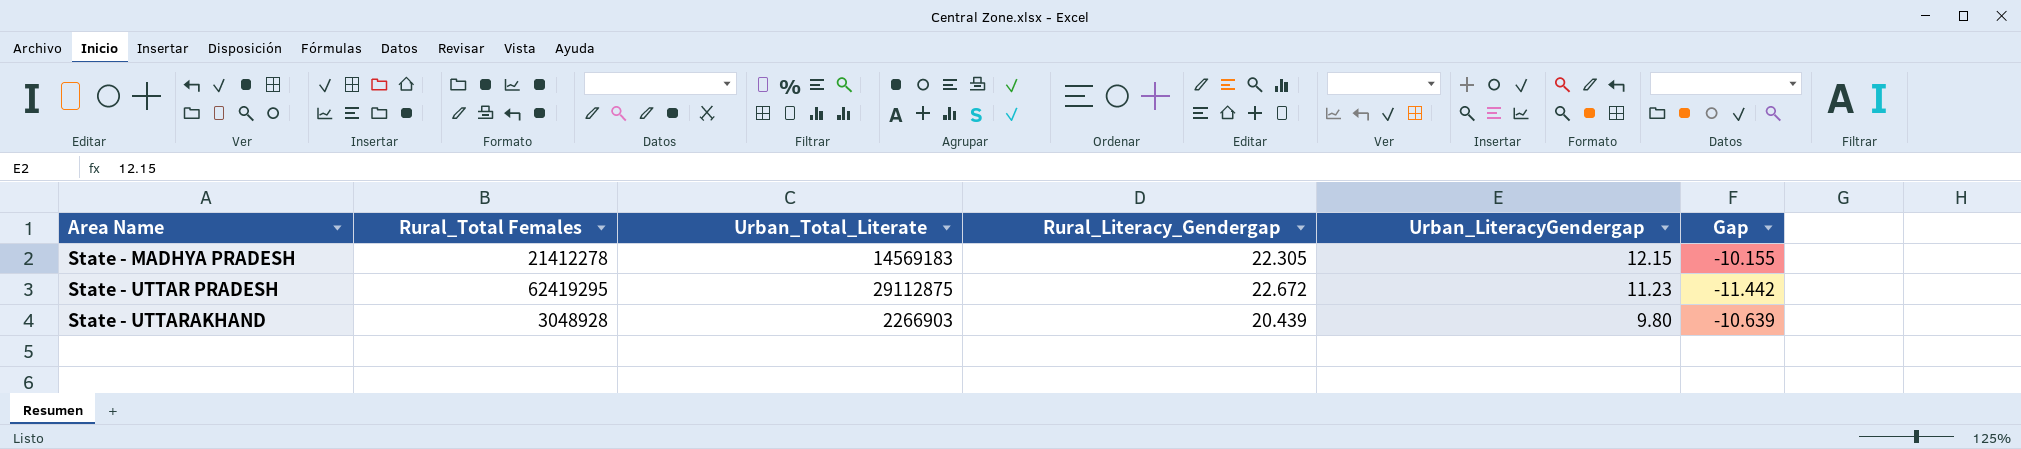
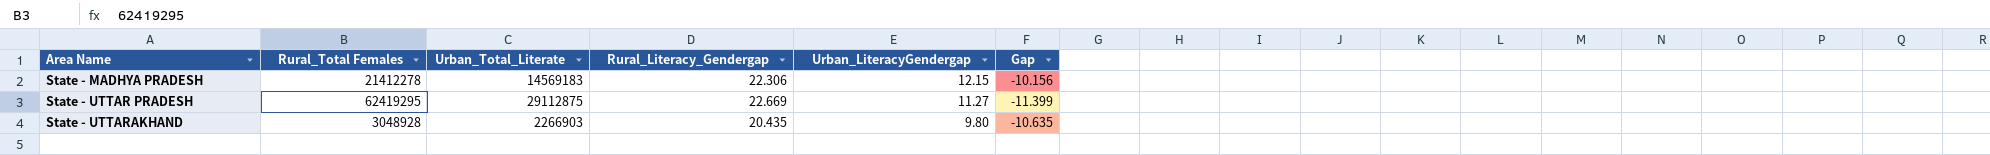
State - MADHYA PRADESH | Rural_Literacy_Gendergap: 22.305 -> 22.306
State - MADHYA PRADESH | Gap: -10.155 -> -10.156
State - UTTAR PRADESH | Rural_Literacy_Gendergap: 22.672 -> 22.669
State - UTTAR PRADESH | Urban_LiteracyGendergap: 11.23 -> 11.27
State - UTTAR PRADESH | Gap: -11.442 -> -11.399
State - UTTARAKHAND | Rural_Literacy_Gendergap: 20.439 -> 20.435
State - UTTARAKHAND | Gap: -10.639 -> -10.635

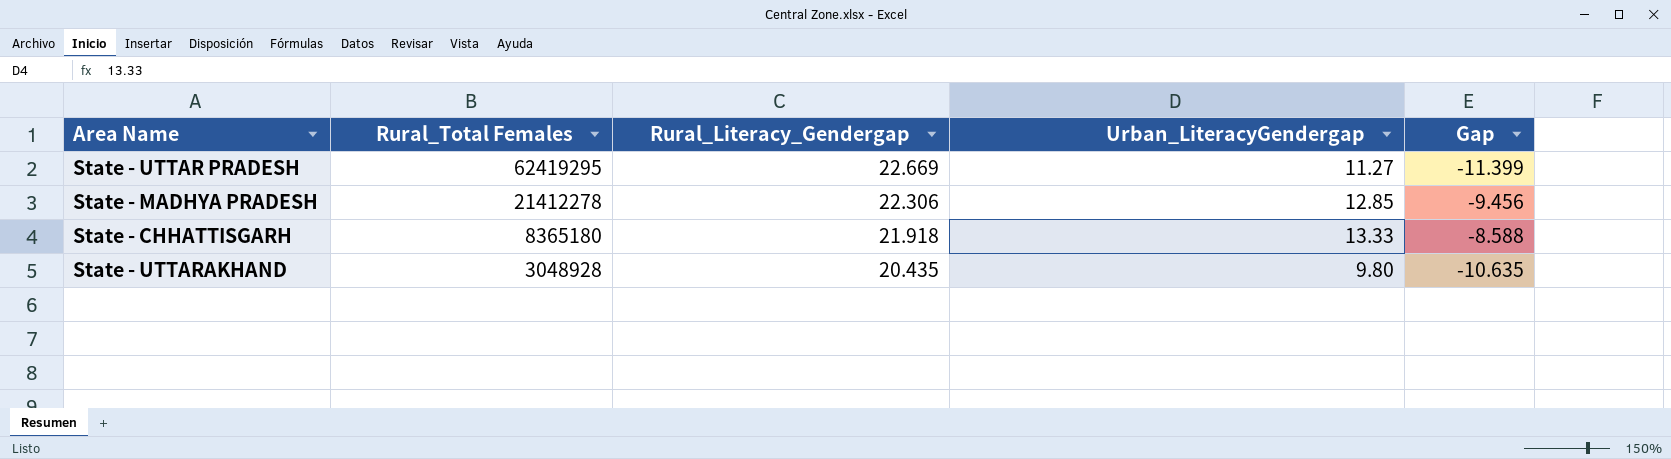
row order: Area Name ascending -> Rural_Total Females descending
column Urban_Total_Literate | position: 3 -> none
State - MADHYA PRADESH | Urban_LiteracyGendergap: 12.15 -> 12.85
State - MADHYA PRADESH | Gap: -10.156 -> -9.456
row State - CHHATTISGARH: none -> 8365180 | 21.918 | 13.33 | -8.588

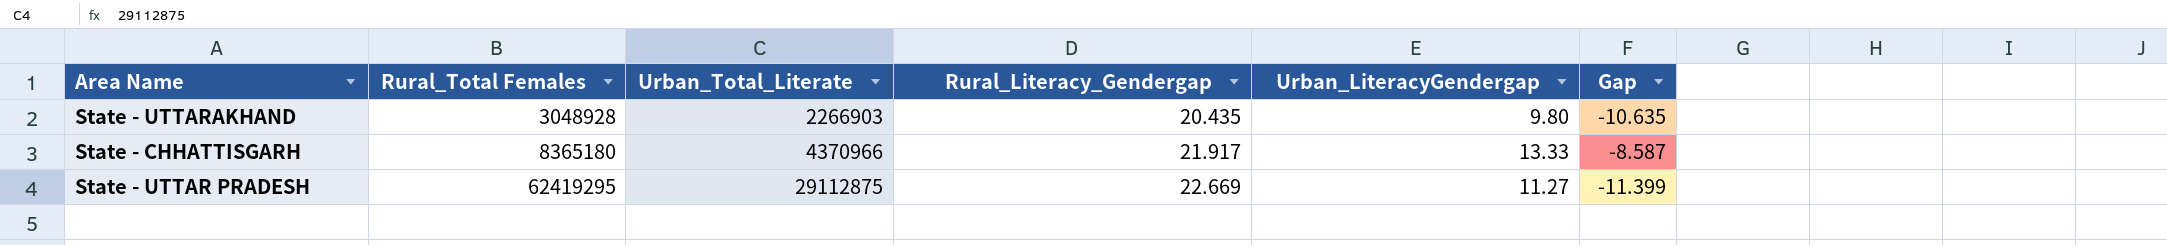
row order: Rural_Total Females descending -> Rural_Total Females ascending
column Urban_Total_Literate | position: none -> 3
row State - MADHYA PRADESH: 21412278 | 22.306 | 12.85 | -9.456 -> none
State - CHHATTISGARH | Rural_Literacy_Gendergap: 21.918 -> 21.917
State - CHHATTISGARH | Gap: -8.588 -> -8.587

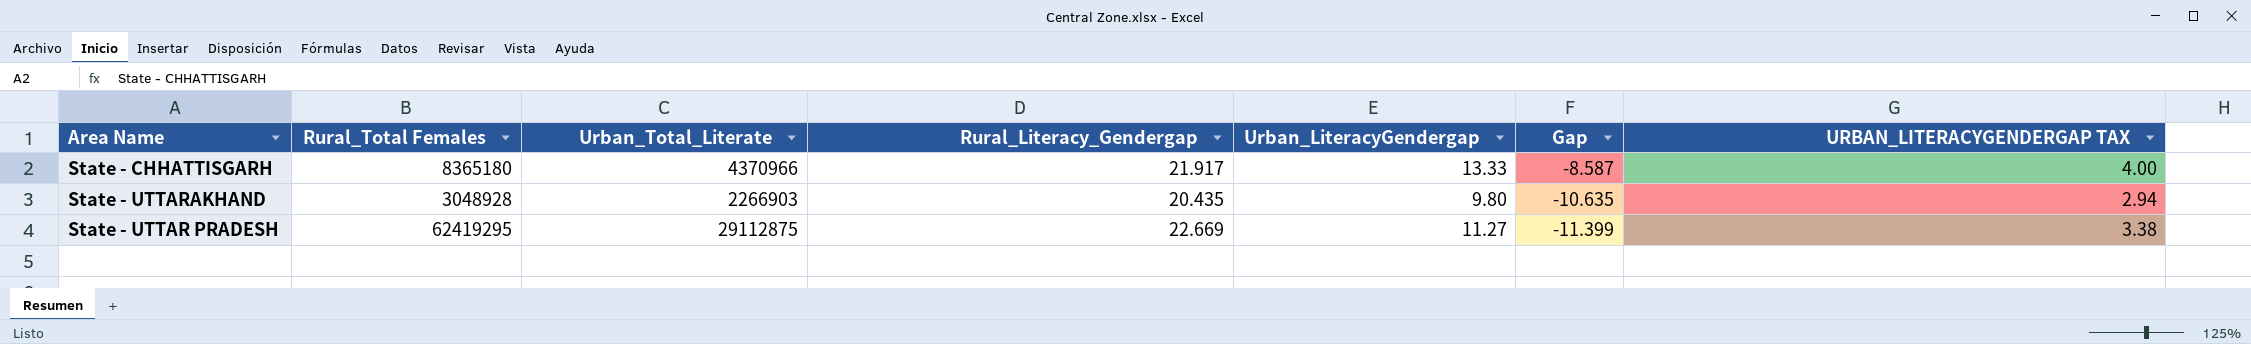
row order: Rural_Total Females ascending -> Gap descending
column URBAN_LITERACYGENDERGAP TAX | formula: none -> [Urban_LiteracyGendergap] * 0.3

